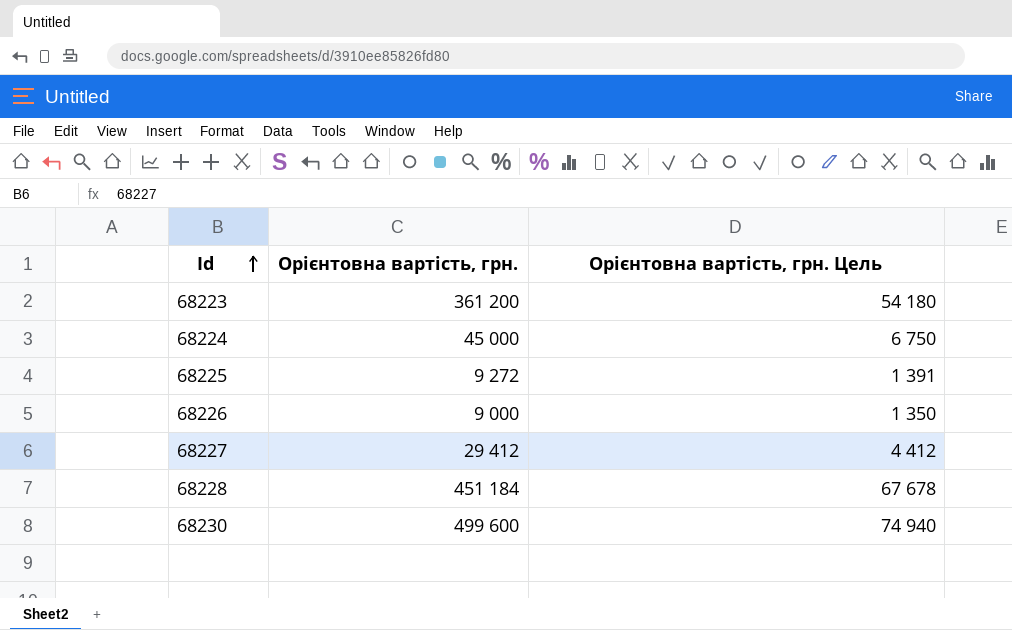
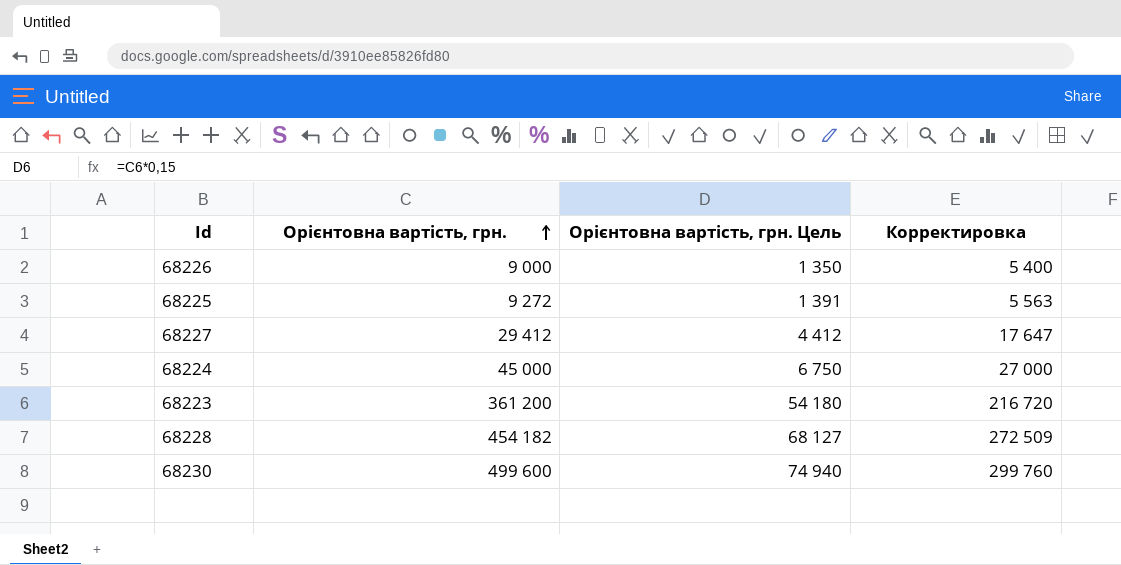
row order: Id ascending -> Орієнтовна вартість, грн. ascending
column Корректировка | formula: none -> [Орієнтовна вартість, грн.] * 0,6
68228 | Орієнтовна вартість, грн.: 451 184 -> 454 182
68228 | Орієнтовна вартість, грн. Цель: 67 678 -> 68 127

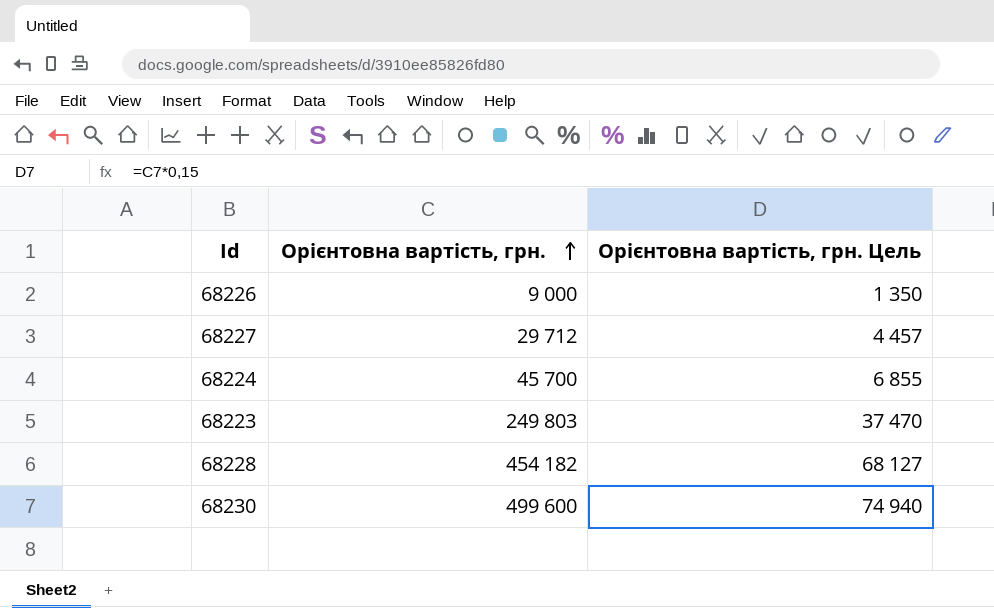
column Корректировка | formula: [Орієнтовна вартість, грн.] * 0,6 -> none
row 68225: 9 272 | 1 391 | 5 563 -> none
68227 | Орієнтовна вартість, грн.: 29 412 -> 29 712
68227 | Орієнтовна вартість, грн. Цель: 4 412 -> 4 457
68224 | Орієнтовна вартість, грн.: 45 000 -> 45 700
68224 | Орієнтовна вартість, грн. Цель: 6 750 -> 6 855
68223 | Орієнтовна вартість, грн.: 361 200 -> 249 803
68223 | Орієнтовна вартість, грн. Цель: 54 180 -> 37 470

